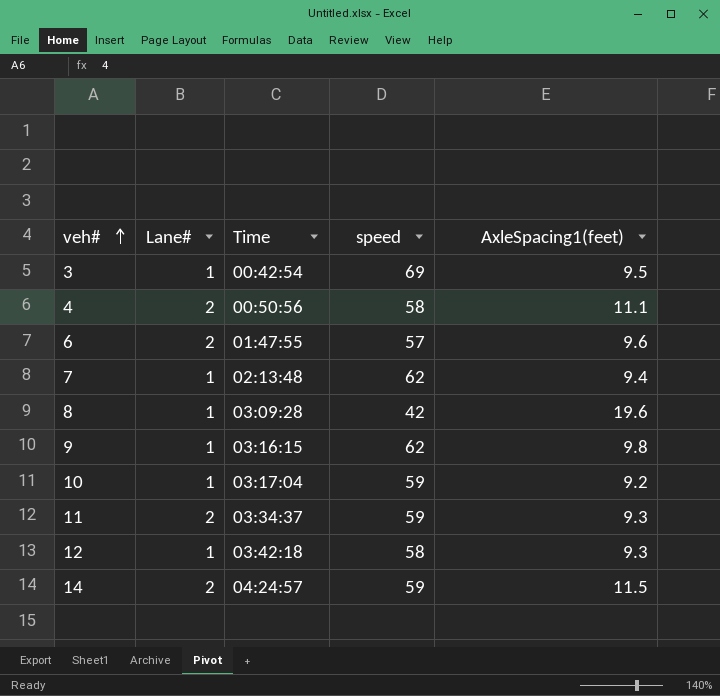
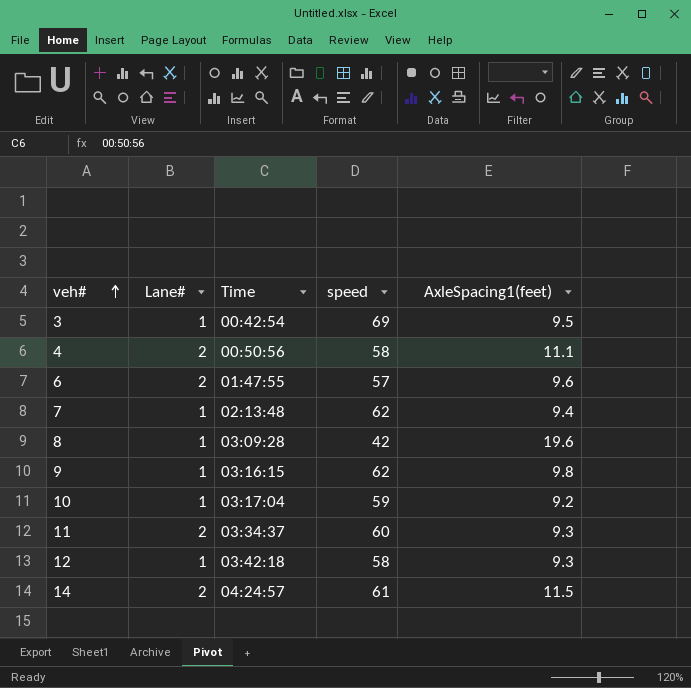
11 | speed: 59 -> 60
14 | speed: 59 -> 61

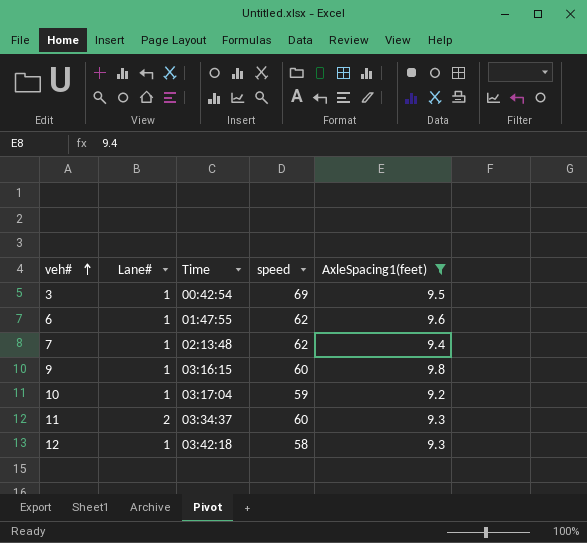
filter: none -> AxleSpacing1(feet) <= 9.8
6 | Lane#: 2 -> 1
6 | speed: 57 -> 62
9 | speed: 62 -> 60

